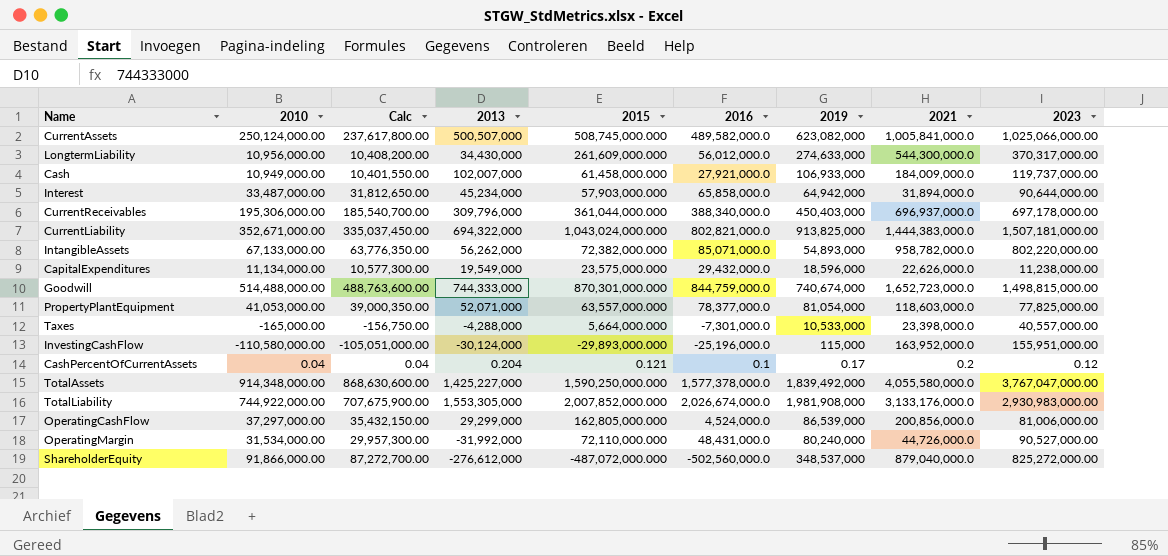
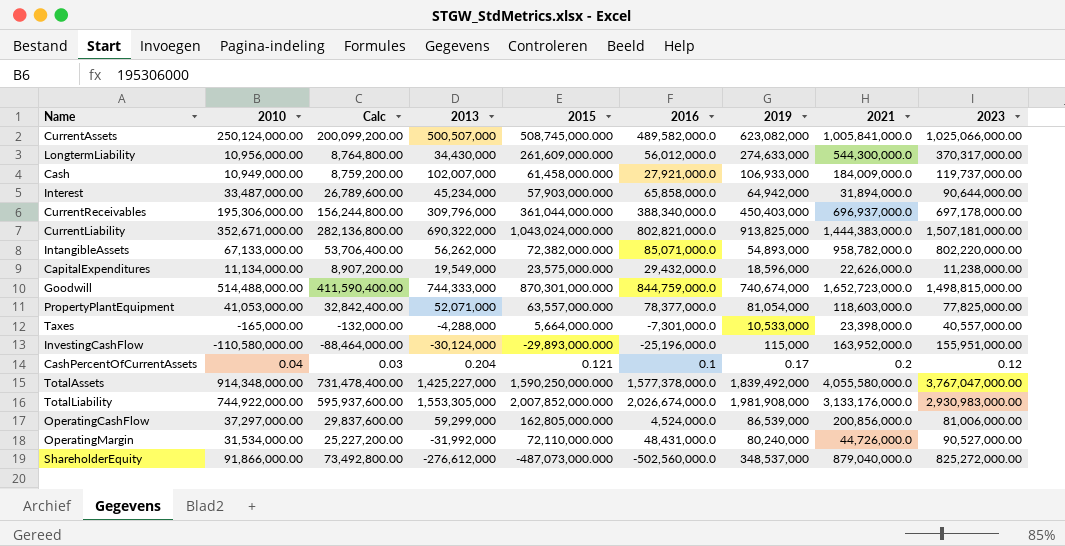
column Calc | formula: [2010] * 0.95 -> [2010] * 0.8
CurrentLiability | 2013: 694,322,000 -> 690,322,000
OperatingCashFlow | 2013: 29,299,000 -> 59,299,000
ShareholderEquity | 2015: -487,072,000.000 -> -487,073,000.000

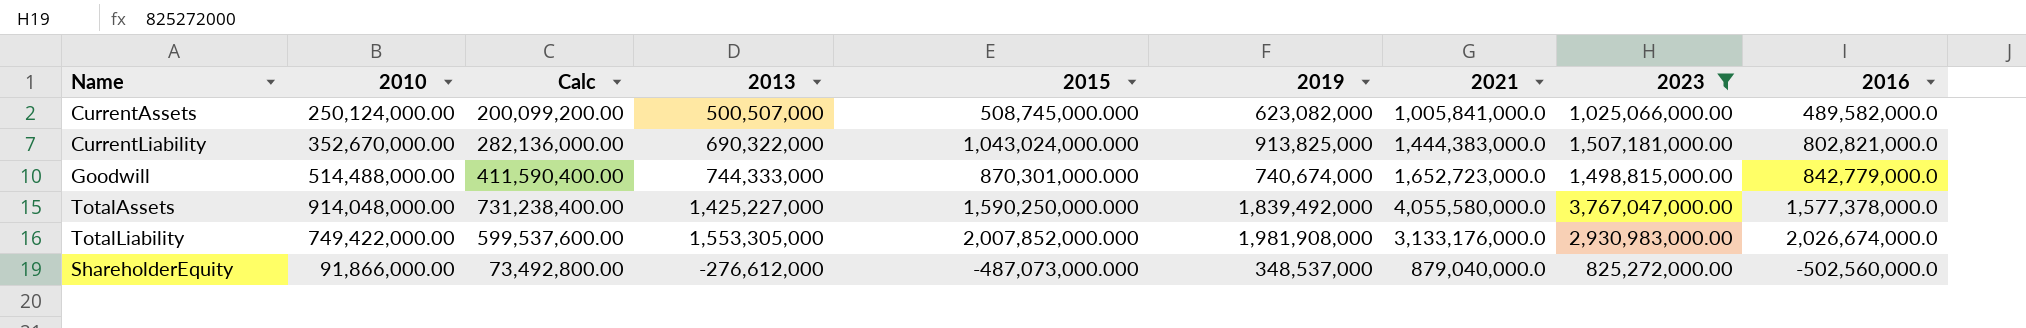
filter: none -> 2023 >= 825,272,000.00
column 2016 | position: 6 -> 9
CurrentLiability | 2010: 352,671,000.00 -> 352,670,000.00
CurrentLiability | Calc: 282,136,800.00 -> 282,136,000.00
Goodwill | 2016: 844,759,000.0 -> 842,779,000.0
TotalAssets | 2010: 914,348,000.00 -> 914,048,000.00
TotalAssets | Calc: 731,478,400.00 -> 731,238,400.00
TotalLiability | 2010: 744,922,000.00 -> 749,422,000.00
TotalLiability | Calc: 595,937,600.00 -> 599,537,600.00

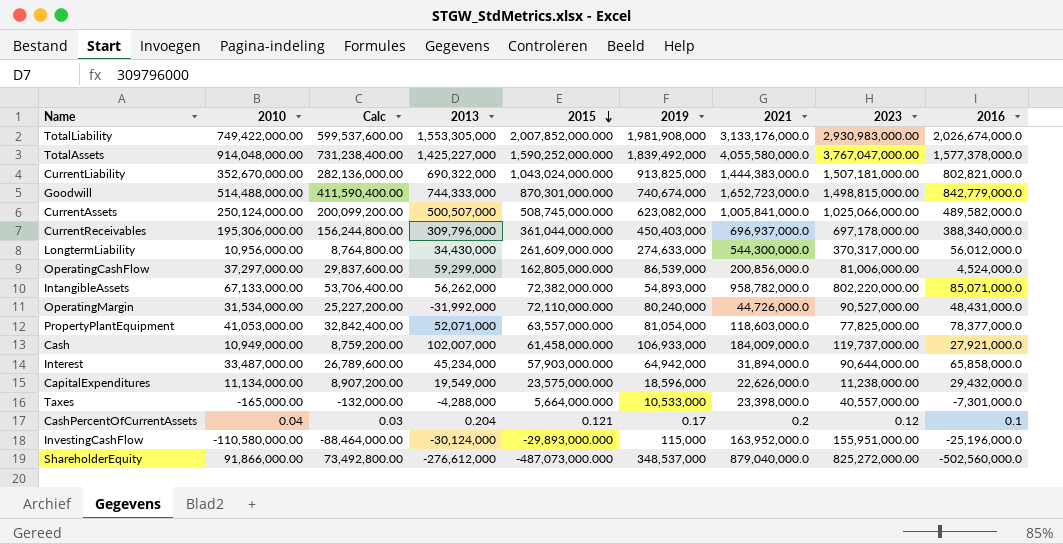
filter: 2023 >= 825,272,000.00 -> none
row order: none -> 2015 descending
TotalAssets | 2015: 1,590,250,000.000 -> 1,590,252,000.000

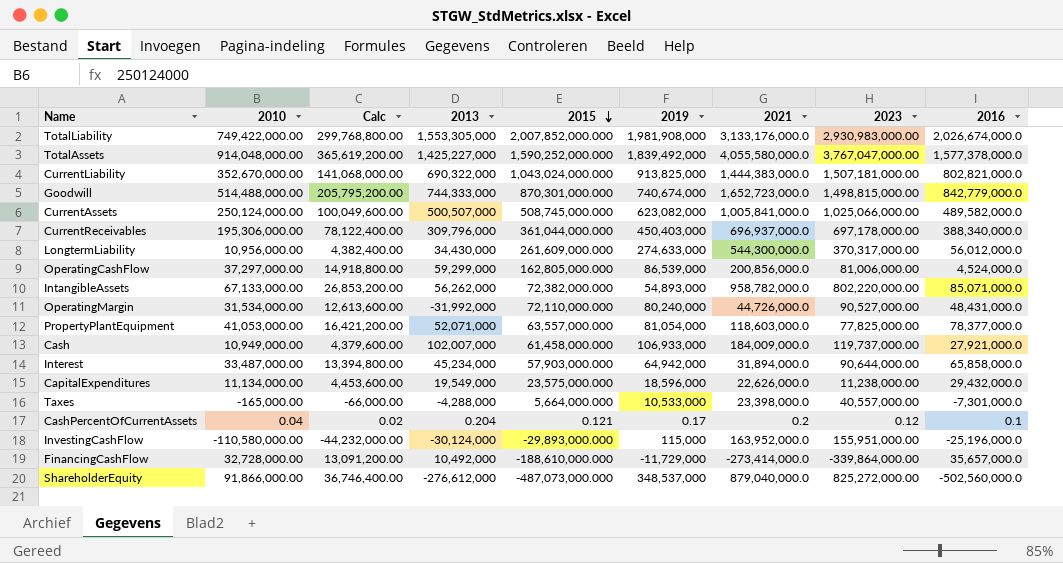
column Calc | formula: [2010] * 0.8 -> [2010] * 0.4
row FinancingCashFlow: none -> 32,728,000.00 | 13,091,200.00 | 10,492,000 | -188,610,000.000 | -11,729,000 | -273,414,000.0 | -339,864,000.00 | 35,657,000.0

